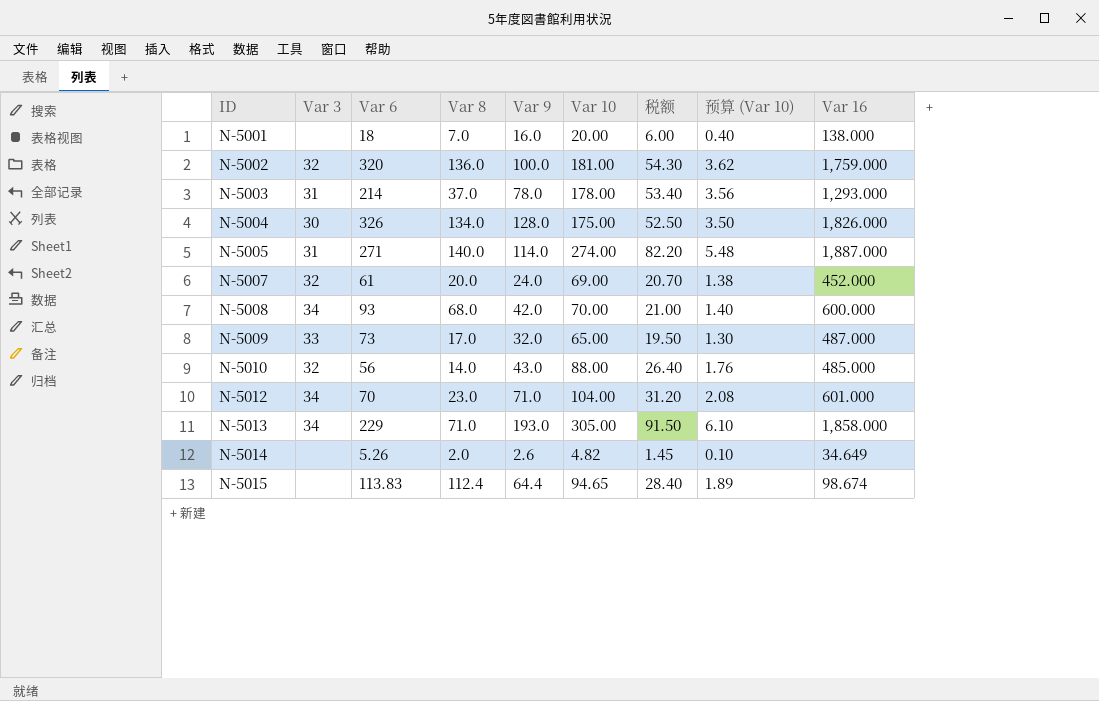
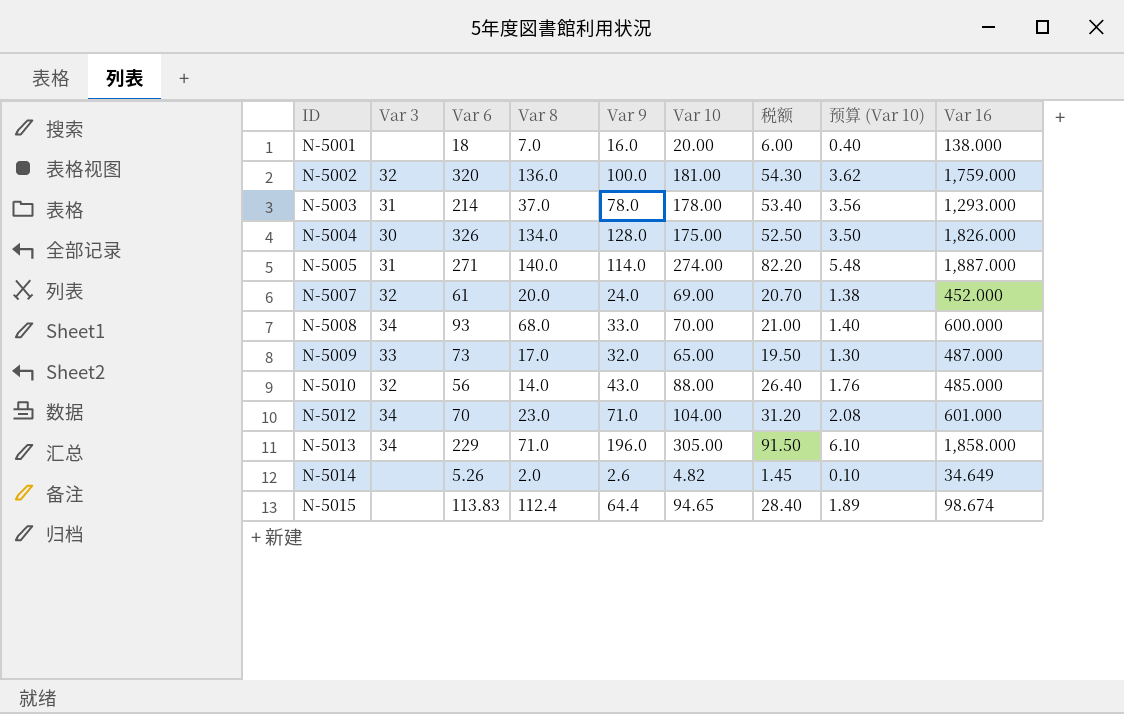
N-5008 | Var 9: 42.0 -> 33.0
N-5013 | Var 9: 193.0 -> 196.0

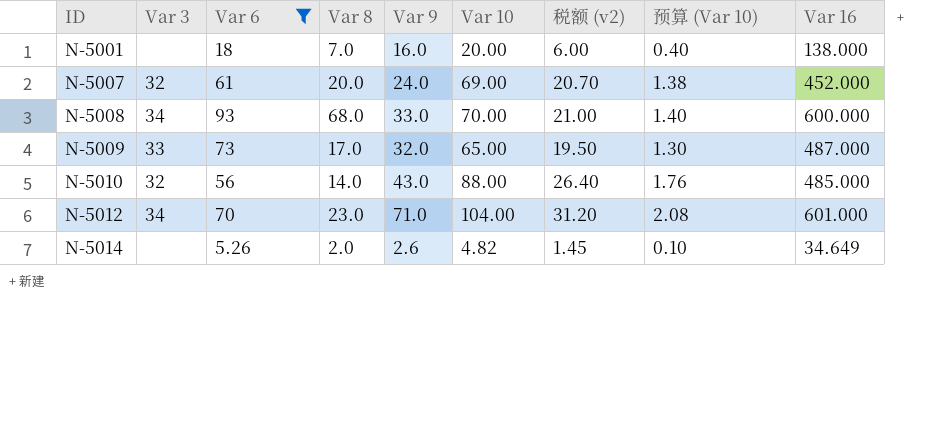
filter: none -> Var 6 <= 93
column name: 税额 -> 税额 (v2)

